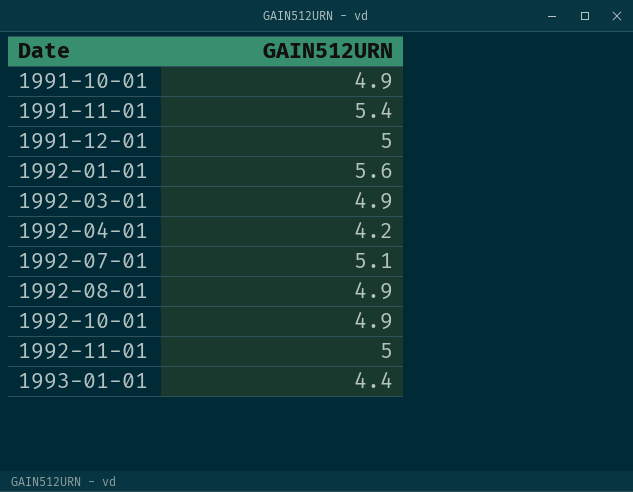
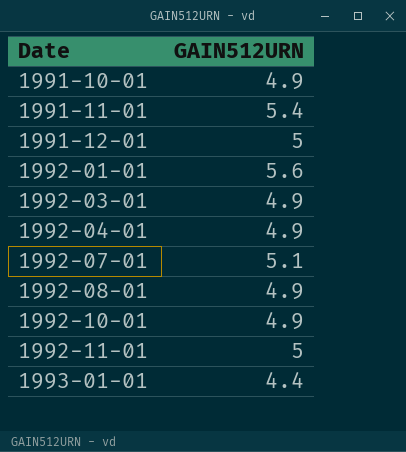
1992-04-01 | GAIN512URN: 4.2 -> 4.9

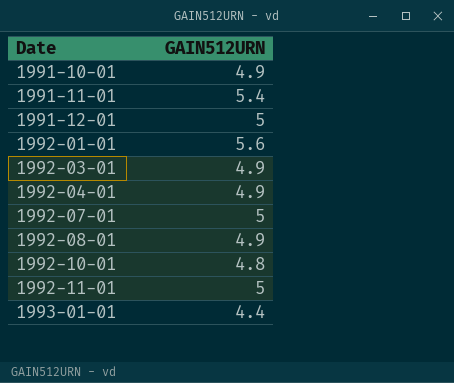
1992-07-01 | GAIN512URN: 5.1 -> 5
1992-10-01 | GAIN512URN: 4.9 -> 4.8

